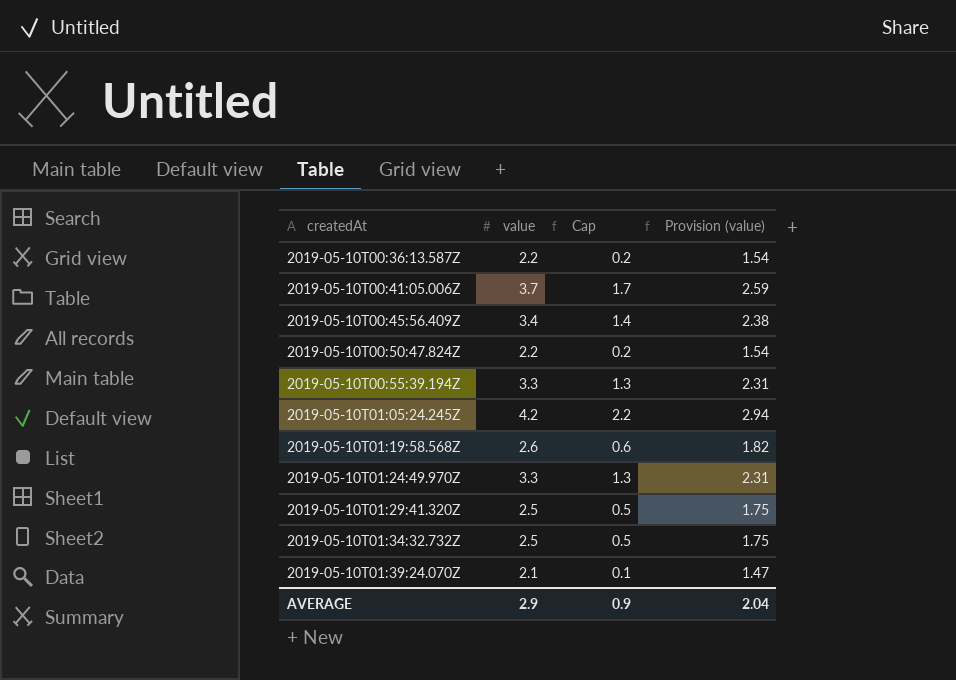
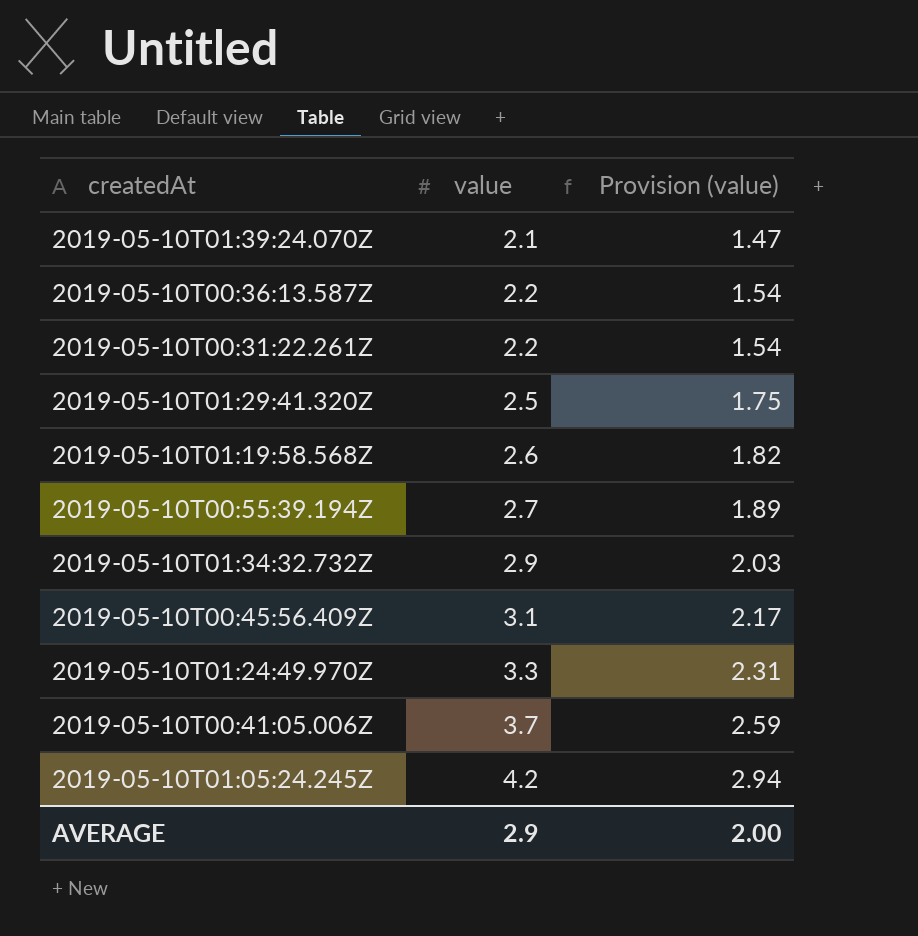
row order: createdAt ascending -> value ascending
column Cap | formula: [value] - 2 -> none
row 2019-05-10T00:50:47.824Z: 2.2 | 0.2 | 1.54 -> none
row 2019-05-10T00:31:22.261Z: none -> 2.2 | 1.54
2019-05-10T00:55:39.194Z | value: 3.3 -> 2.7
2019-05-10T00:55:39.194Z | Provision (value): 2.31 -> 1.89
2019-05-10T01:34:32.732Z | value: 2.5 -> 2.9
2019-05-10T01:34:32.732Z | Provision (value): 1.75 -> 2.03
2019-05-10T00:45:56.409Z | value: 3.4 -> 3.1
2019-05-10T00:45:56.409Z | Provision (value): 2.38 -> 2.17
AVERAGE | Provision (value): 2.04 -> 2.00

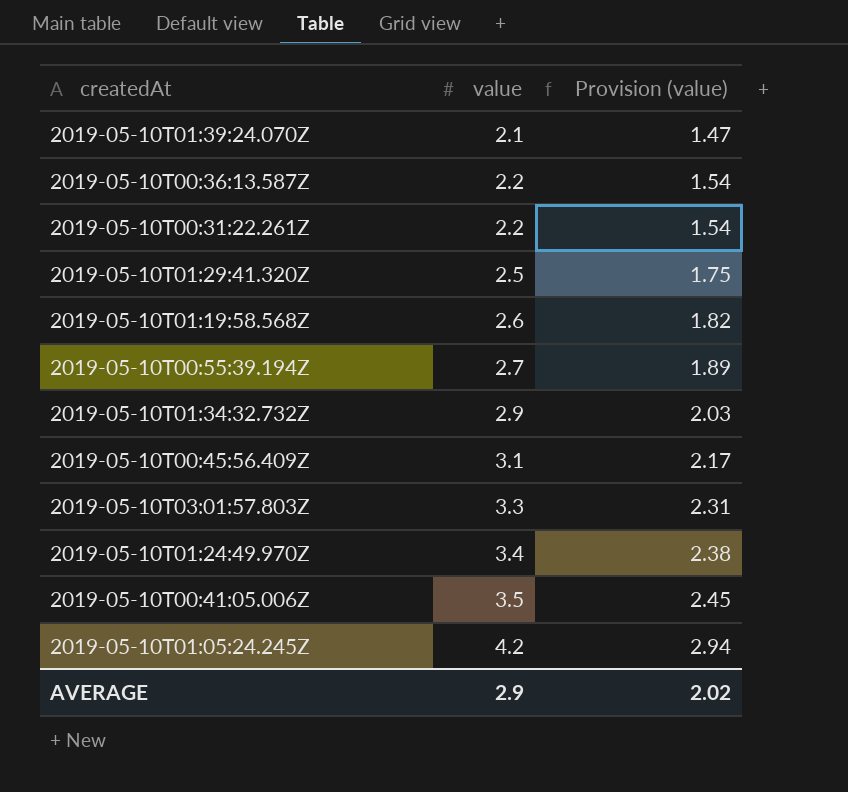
row 2019-05-10T03:01:57.803Z: none -> 3.3 | 2.31
2019-05-10T01:24:49.970Z | value: 3.3 -> 3.4
2019-05-10T01:24:49.970Z | Provision (value): 2.31 -> 2.38
2019-05-10T00:41:05.006Z | value: 3.7 -> 3.5
2019-05-10T00:41:05.006Z | Provision (value): 2.59 -> 2.45
AVERAGE | Provision (value): 2.00 -> 2.02

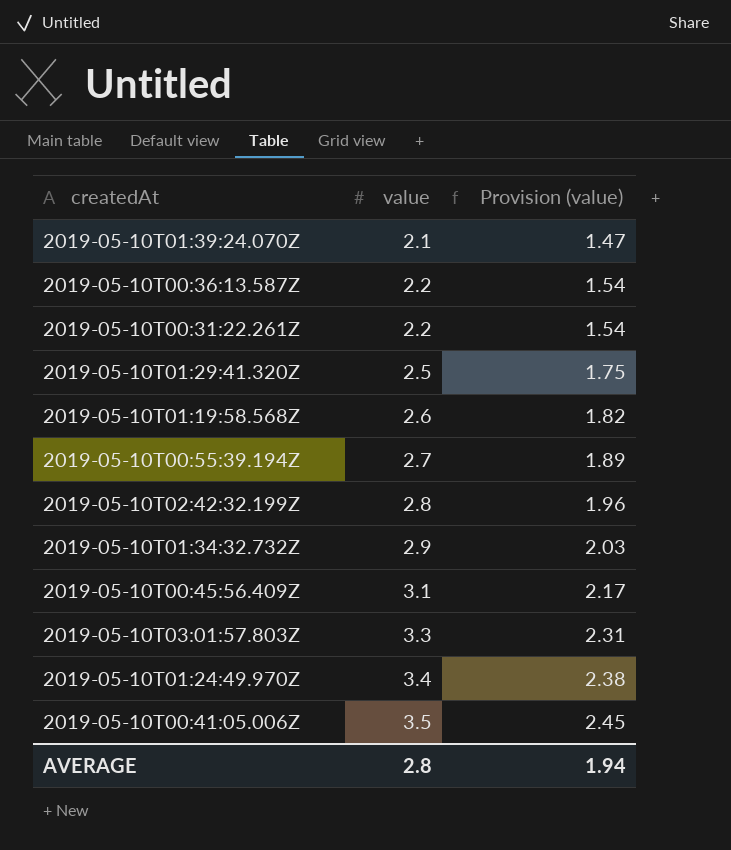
row 2019-05-10T01:05:24.245Z: 4.2 | 2.94 -> none
row 2019-05-10T02:42:32.199Z: none -> 2.8 | 1.96
AVERAGE | value: 2.9 -> 2.8
AVERAGE | Provision (value): 2.02 -> 1.94

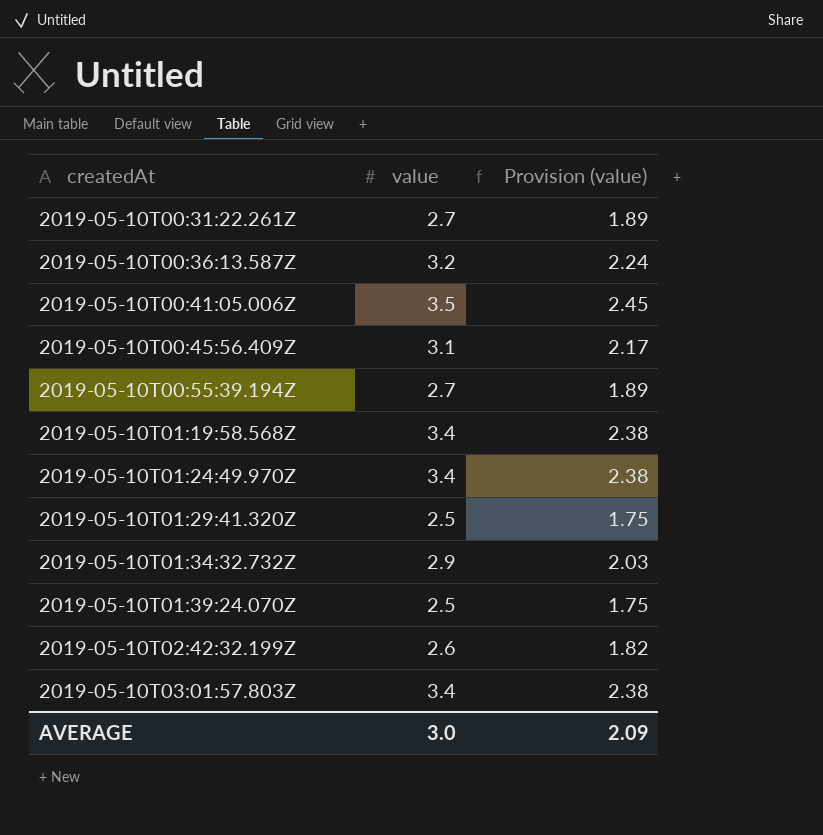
row order: value ascending -> createdAt ascending
2019-05-10T00:31:22.261Z | value: 2.2 -> 2.7
2019-05-10T00:31:22.261Z | Provision (value): 1.54 -> 1.89
2019-05-10T00:36:13.587Z | value: 2.2 -> 3.2
2019-05-10T00:36:13.587Z | Provision (value): 1.54 -> 2.24
2019-05-10T01:19:58.568Z | value: 2.6 -> 3.4
2019-05-10T01:19:58.568Z | Provision (value): 1.82 -> 2.38
2019-05-10T01:39:24.070Z | value: 2.1 -> 2.5
2019-05-10T01:39:24.070Z | Provision (value): 1.47 -> 1.75
2019-05-10T02:42:32.199Z | value: 2.8 -> 2.6
2019-05-10T02:42:32.199Z | Provision (value): 1.96 -> 1.82
2019-05-10T03:01:57.803Z | value: 3.3 -> 3.4
2019-05-10T03:01:57.803Z | Provision (value): 2.31 -> 2.38
AVERAGE | value: 2.8 -> 3.0
AVERAGE | Provision (value): 1.94 -> 2.09

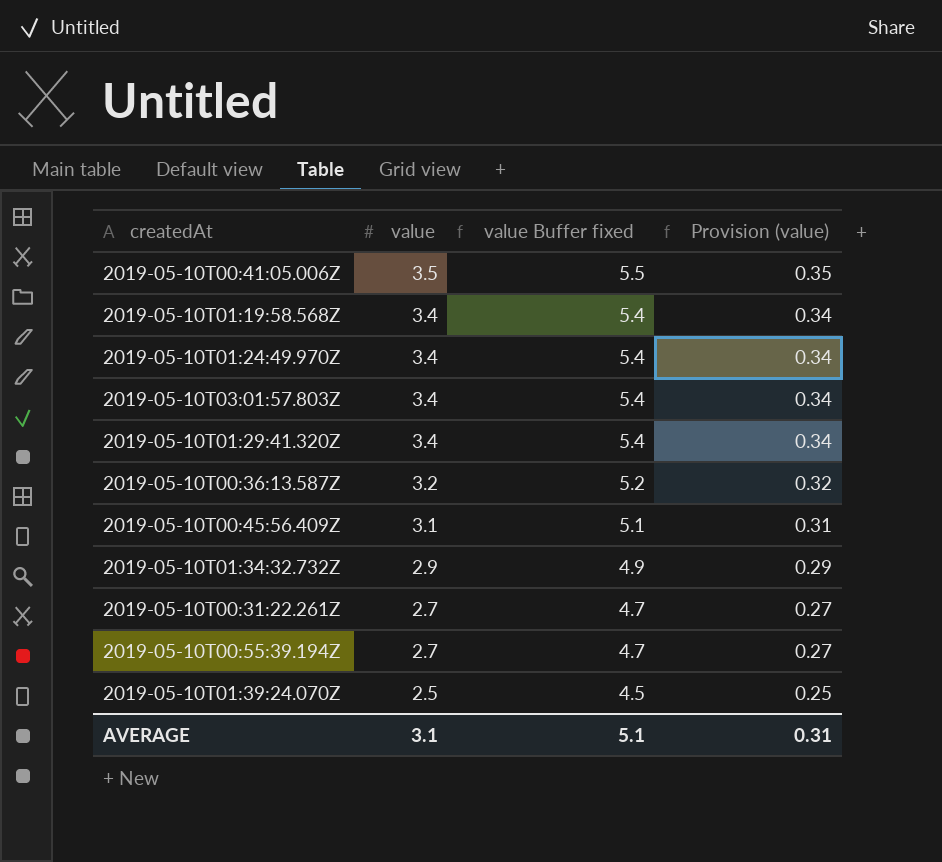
row order: createdAt ascending -> value descending
column value Buffer fixed | formula: none -> [value] + 2
column Provision (value) | formula: [value] * 0.7 -> [value] * 0.1
row 2019-05-10T02:42:32.199Z: 2.6 | 1.82 -> none
2019-05-10T01:29:41.320Z | value: 2.5 -> 3.4
AVERAGE | value: 3.0 -> 3.1
AVERAGE | Provision (value): 2.09 -> 0.31

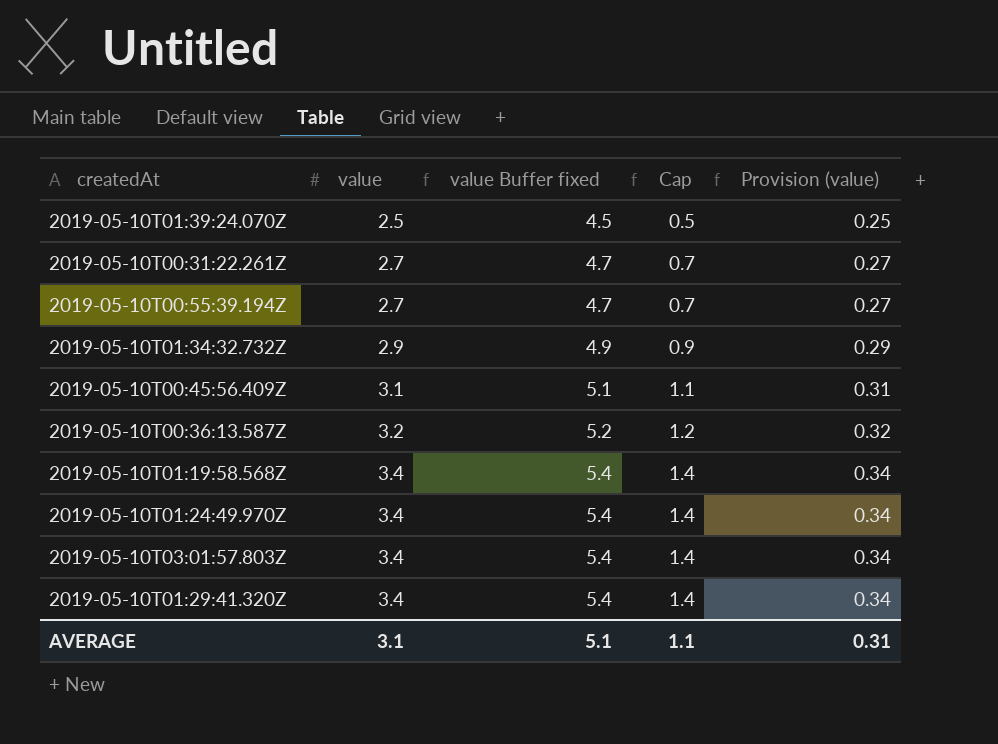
row order: value descending -> value ascending
column Cap | formula: none -> [value] - 2
row 2019-05-10T00:41:05.006Z: 3.5 | 5.5 | 0.35 -> none

